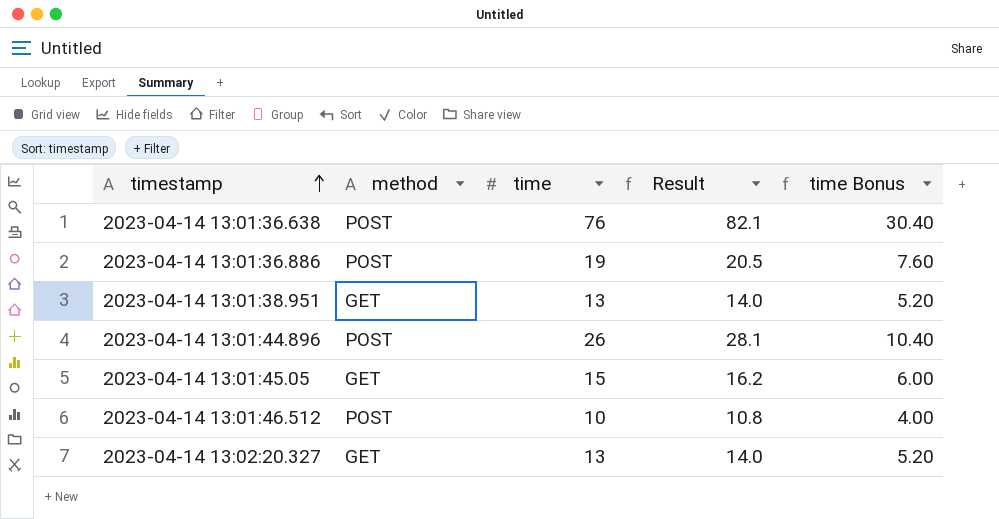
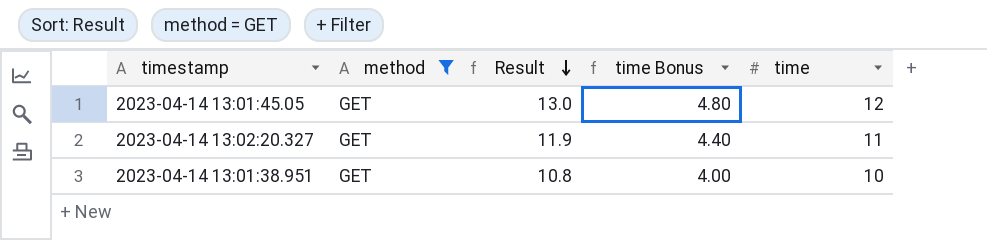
filter: none -> method = GET
row order: timestamp ascending -> Result descending
column time | position: 3 -> 5
2023-04-14 13:01:45.05 | Result: 16.2 -> 13.0
2023-04-14 13:01:45.05 | time Bonus: 6.00 -> 4.80
2023-04-14 13:01:45.05 | time: 15 -> 12
2023-04-14 13:02:20.327 | Result: 14.0 -> 11.9
2023-04-14 13:02:20.327 | time Bonus: 5.20 -> 4.40
2023-04-14 13:02:20.327 | time: 13 -> 11
2023-04-14 13:01:38.951 | Result: 14.0 -> 10.8
2023-04-14 13:01:38.951 | time Bonus: 5.20 -> 4.00
2023-04-14 13:01:38.951 | time: 13 -> 10

